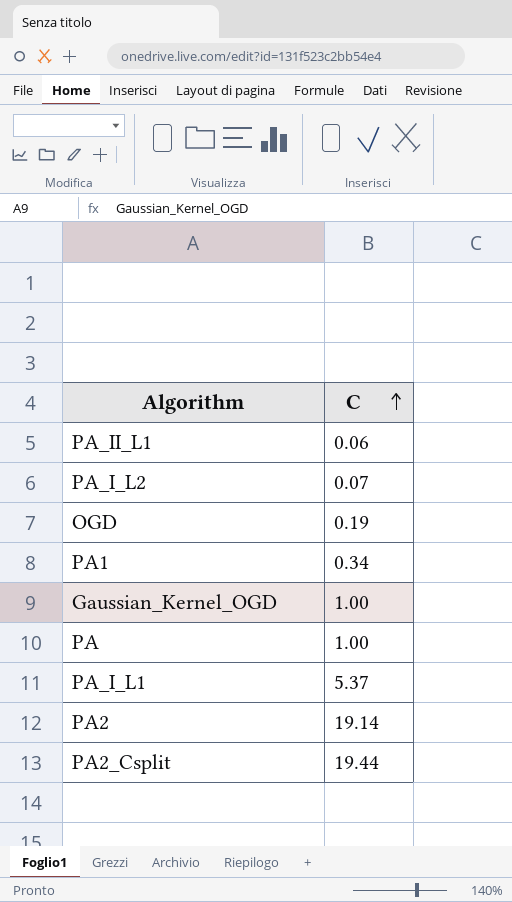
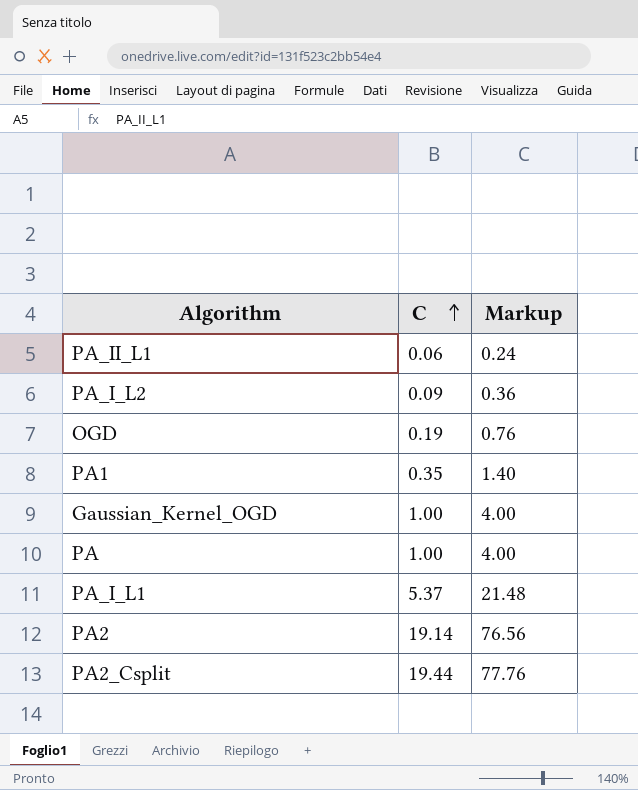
column Markup | formula: none -> [C] * 4
PA_I_L2 | C: 0.07 -> 0.09
PA1 | C: 0.34 -> 0.35

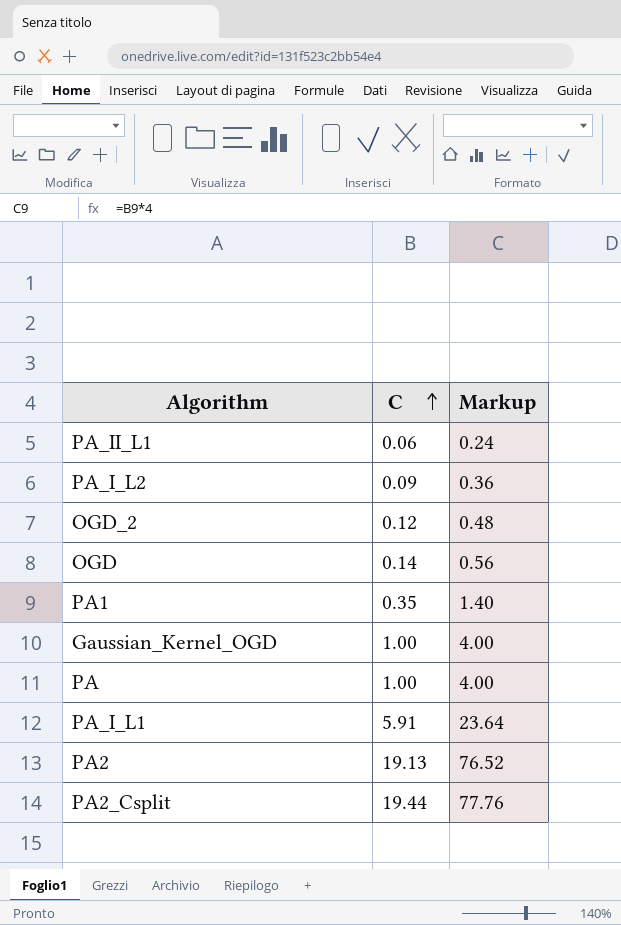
row OGD_2: none -> 0.12 | 0.48
OGD | C: 0.19 -> 0.14
OGD | Markup: 0.76 -> 0.56
PA_I_L1 | C: 5.37 -> 5.91
PA_I_L1 | Markup: 21.48 -> 23.64
PA2 | C: 19.14 -> 19.13
PA2 | Markup: 76.56 -> 76.52

